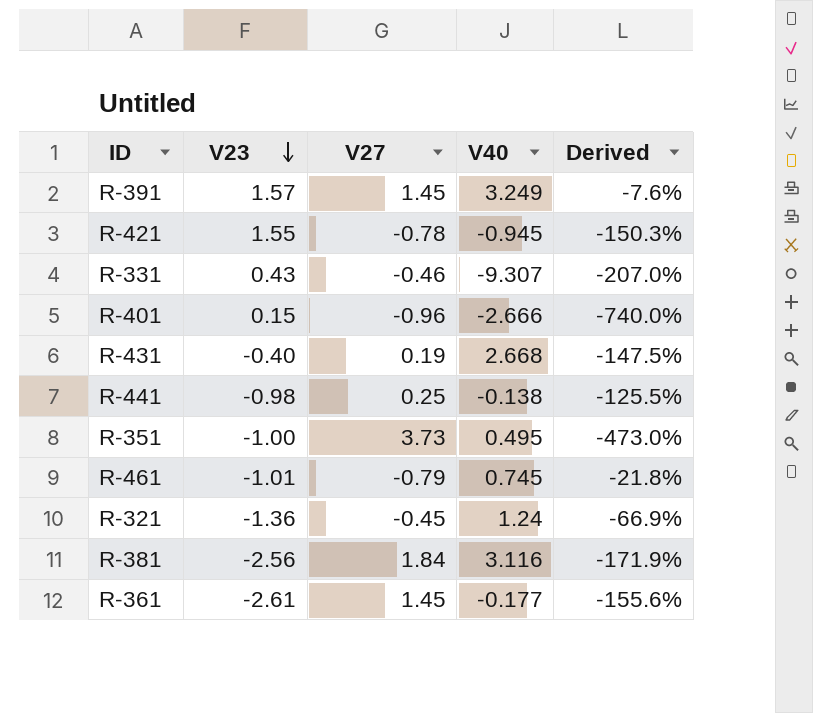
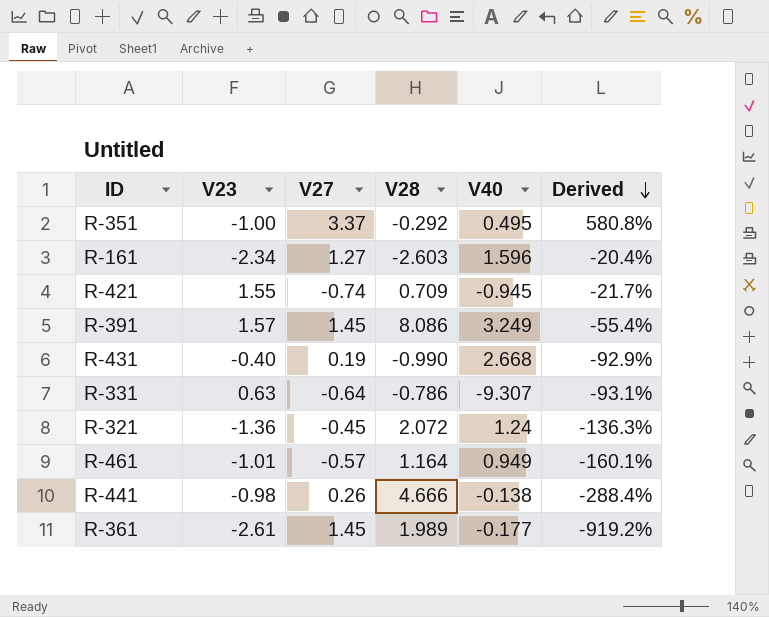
row order: V23 descending -> Derived descending
column V28 | position: none -> 4
column Derived | formula: ([V27] - [V23]) / [V23] -> ([V27] - [V40]) / [V40]
row R-401: 0.15 | -0.96 | -2.666 | -740.0% -> none
row R-381: -2.56 | 1.84 | 3.116 | -171.9% -> none
R-351 | V27: 3.73 -> 3.37
row R-161: none -> -2.34 | 1.27 | -2.603 | 1.596 | -20.4%
R-421 | V27: -0.78 -> -0.74
R-331 | V23: 0.43 -> 0.63
R-331 | V27: -0.46 -> -0.64
R-461 | V27: -0.79 -> -0.57
R-461 | V40: 0.745 -> 0.949
R-441 | V27: 0.25 -> 0.26

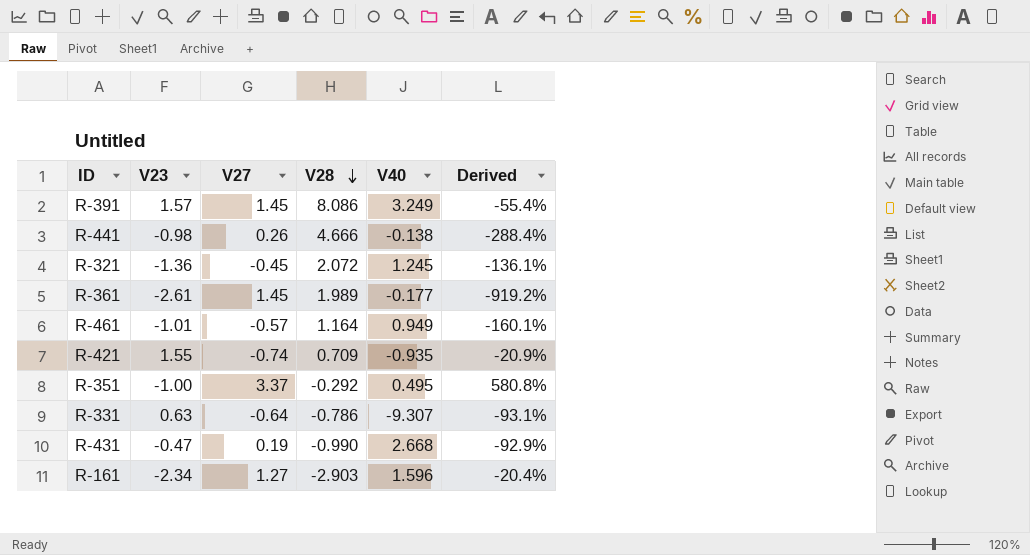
row order: Derived descending -> V28 descending
R-321 | V40: 1.24 -> 1.245
R-321 | Derived: -136.3% -> -136.1%
R-421 | V40: -0.945 -> -0.935
R-421 | Derived: -21.7% -> -20.9%
R-431 | V23: -0.40 -> -0.47
R-161 | V28: -2.603 -> -2.903

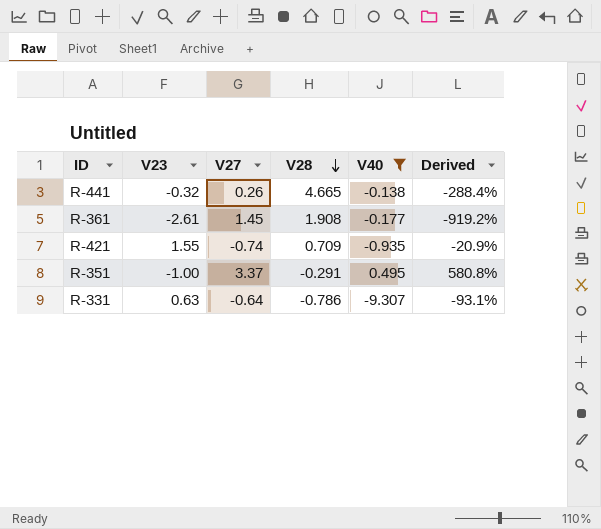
filter: none -> V40 <= 0.495
R-441 | V23: -0.98 -> -0.32
R-441 | V28: 4.666 -> 4.665
R-361 | V28: 1.989 -> 1.908
R-351 | V28: -0.292 -> -0.291

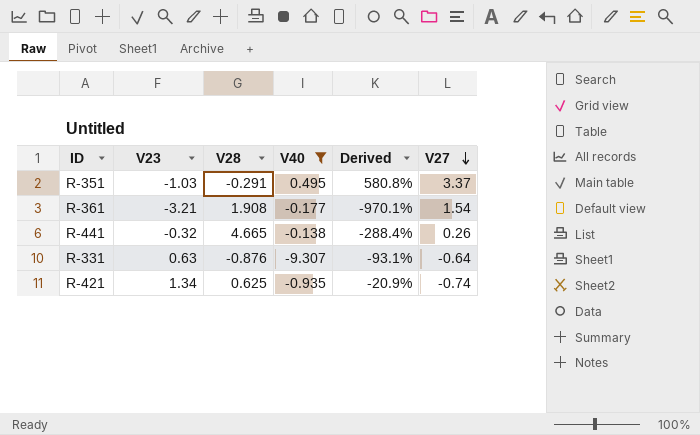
row order: V28 descending -> V27 descending
column V27 | position: 3 -> 6
R-351 | V23: -1.00 -> -1.03
R-361 | V23: -2.61 -> -3.21
R-361 | Derived: -919.2% -> -970.1%
R-361 | V27: 1.45 -> 1.54
R-331 | V28: -0.786 -> -0.876
R-421 | V23: 1.55 -> 1.34
R-421 | V28: 0.709 -> 0.625

